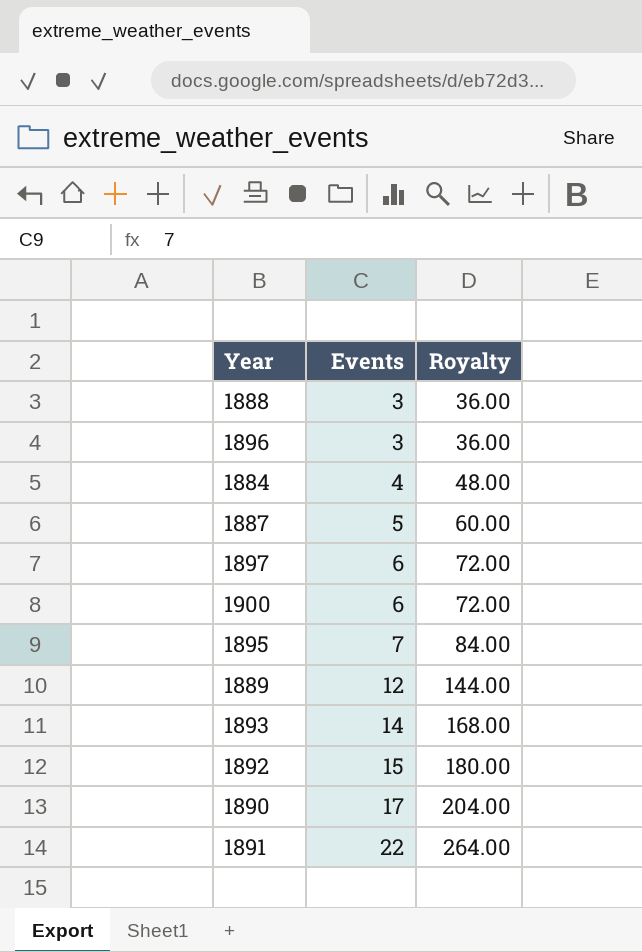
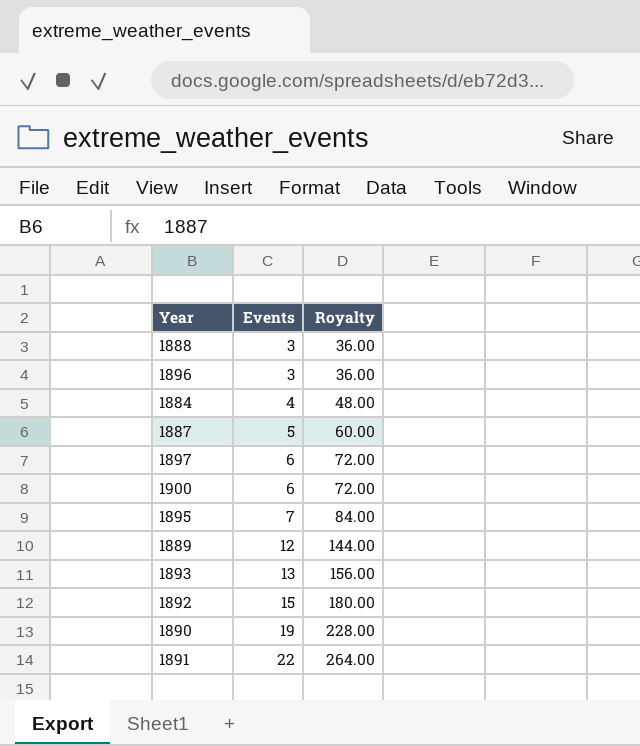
1893 | Events: 14 -> 13
1893 | Royalty: 168.00 -> 156.00
1890 | Events: 17 -> 19
1890 | Royalty: 204.00 -> 228.00

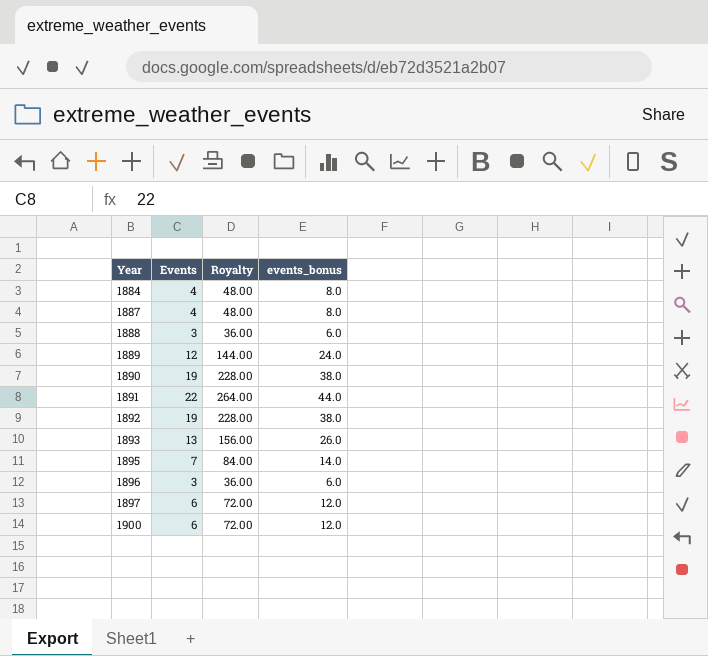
row order: Events ascending -> Year ascending
column events_bonus | formula: none -> [Events] * 2
1887 | Events: 5 -> 4
1887 | Royalty: 60.00 -> 48.00
1892 | Events: 15 -> 19
1892 | Royalty: 180.00 -> 228.00

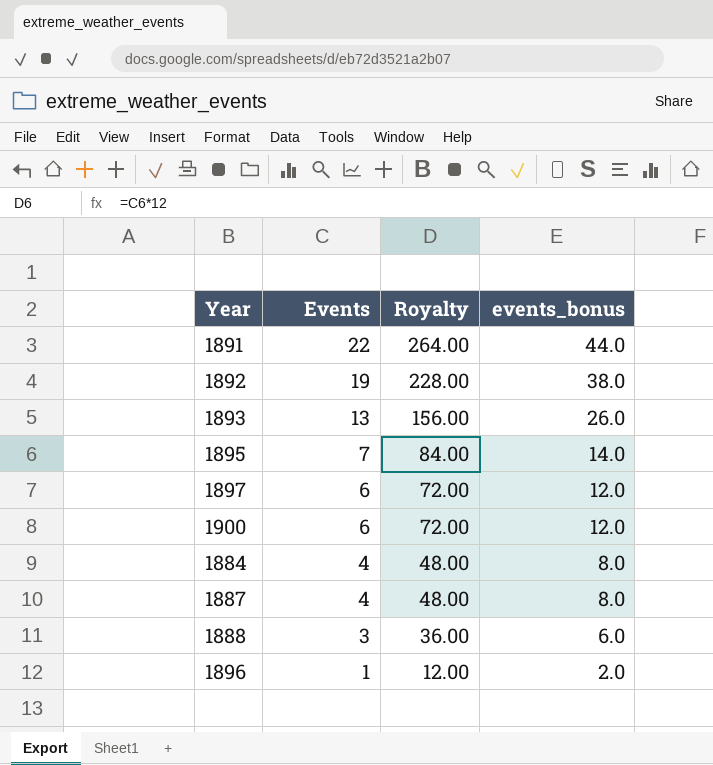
row order: Year ascending -> Events descending
row 1889: 12 | 144.00 | 24.0 -> none
row 1890: 19 | 228.00 | 38.0 -> none
1896 | Events: 3 -> 1
1896 | Royalty: 36.00 -> 12.00
1896 | events_bonus: 6.0 -> 2.0

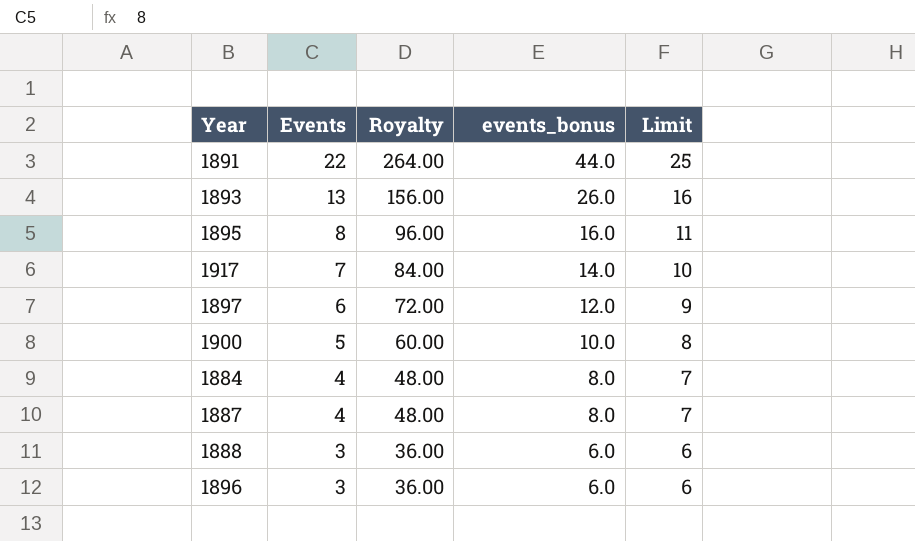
column Limit | formula: none -> [Events] + 3
row 1892: 19 | 228.00 | 38.0 -> none
1895 | Events: 7 -> 8
1895 | Royalty: 84.00 -> 96.00
1895 | events_bonus: 14.0 -> 16.0
row 1917: none -> 7 | 84.00 | 14.0 | 10
1900 | Events: 6 -> 5
1900 | Royalty: 72.00 -> 60.00
1900 | events_bonus: 12.0 -> 10.0
1896 | Events: 1 -> 3
1896 | Royalty: 12.00 -> 36.00
1896 | events_bonus: 2.0 -> 6.0

